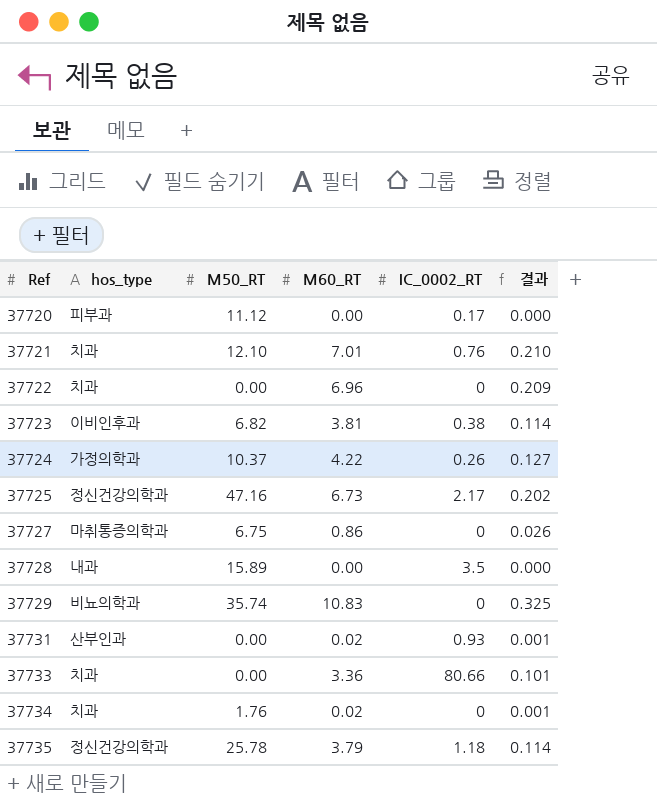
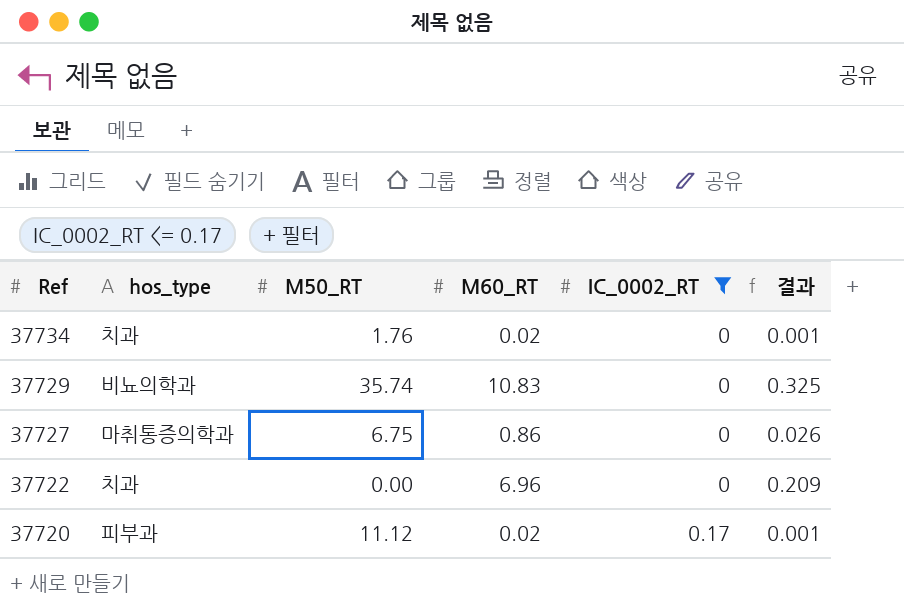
filter: none -> IC_0002_RT <= 0.17
row order: Ref ascending -> Ref descending
37720 | M60_RT: 0.00 -> 0.02
37720 | 결과: 0.000 -> 0.001

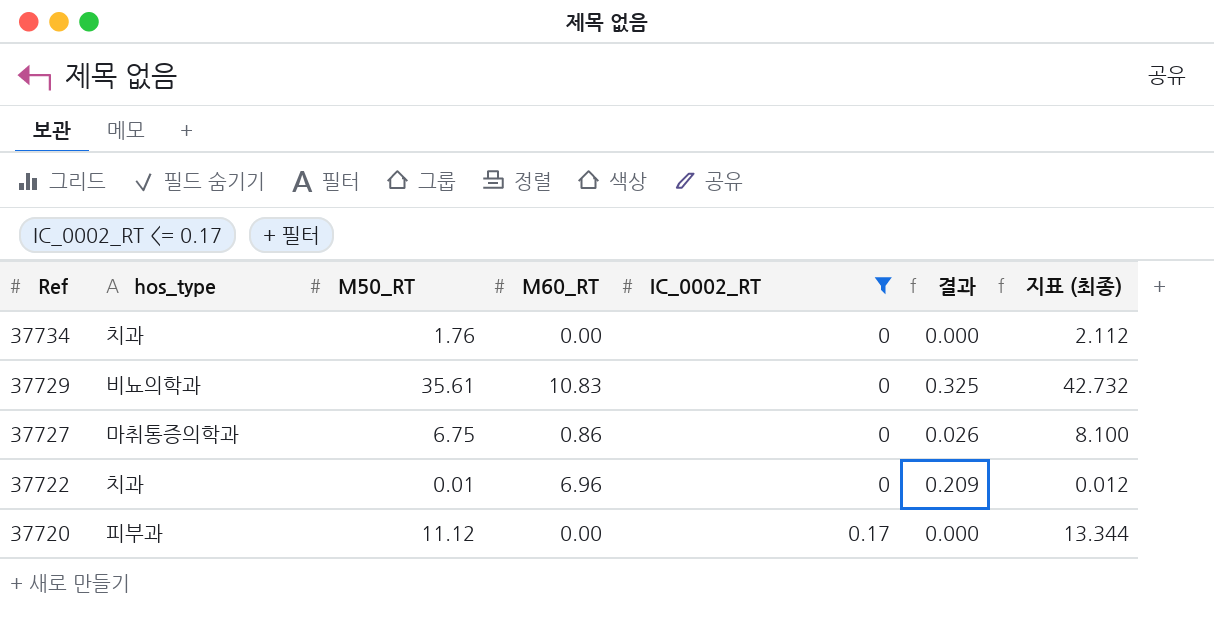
column 지표 (최종) | formula: none -> [M50_RT] * 1.2
37734 | M60_RT: 0.02 -> 0.00
37734 | 결과: 0.001 -> 0.000
37729 | M50_RT: 35.74 -> 35.61
37722 | M50_RT: 0.00 -> 0.01
37720 | M60_RT: 0.02 -> 0.00
37720 | 결과: 0.001 -> 0.000

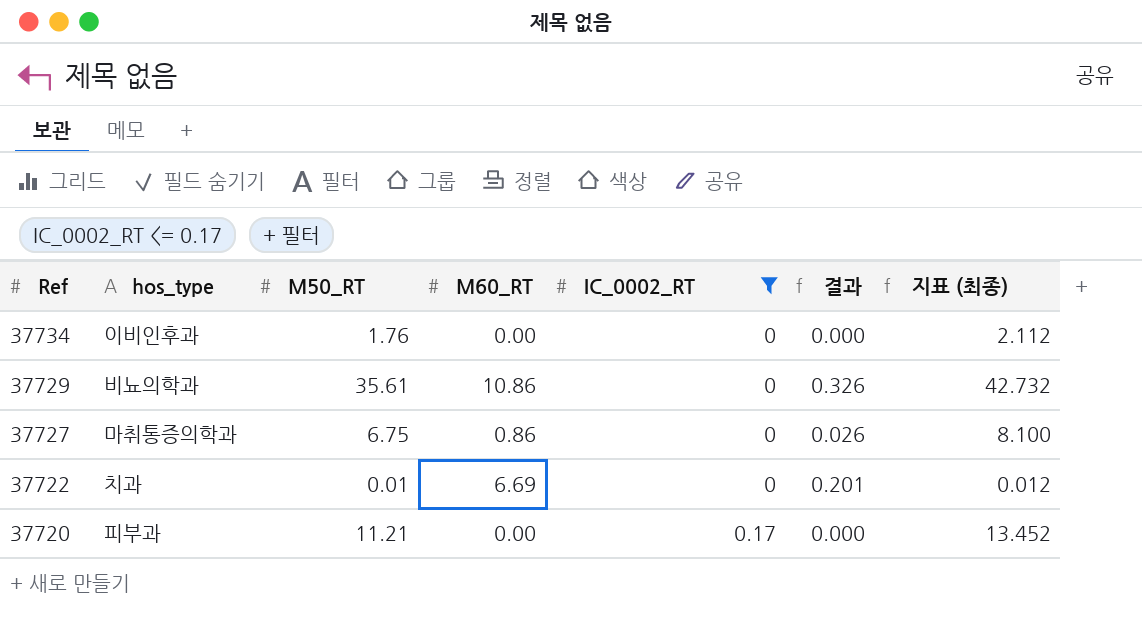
37734 | hos_type: 치과 -> 이비인후과
37729 | M60_RT: 10.83 -> 10.86
37729 | 결과: 0.325 -> 0.326
37722 | M60_RT: 6.96 -> 6.69
37722 | 결과: 0.209 -> 0.201
37720 | M50_RT: 11.12 -> 11.21
37720 | 지표 (최종): 13.344 -> 13.452

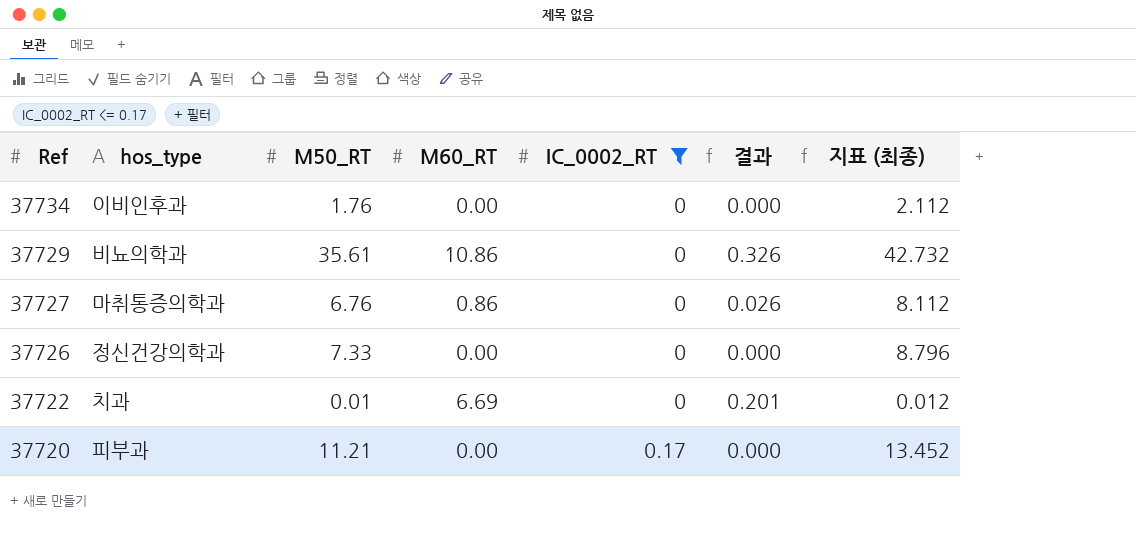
37727 | M50_RT: 6.75 -> 6.76
37727 | 지표 (최종): 8.100 -> 8.112
row 37726: none -> 정신건강의학과 | 7.33 | 0.00 | 0 | 0.000 | 8.796

